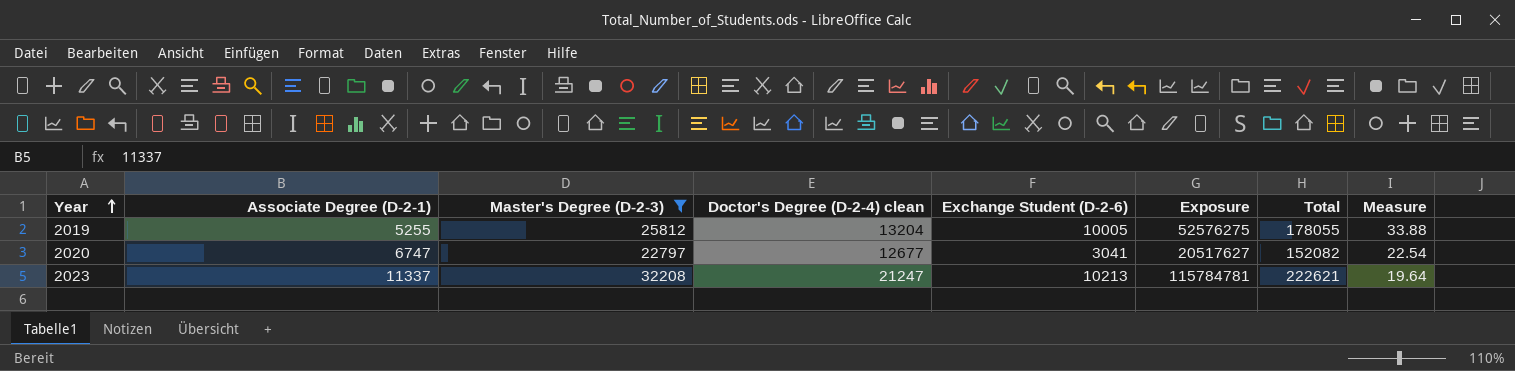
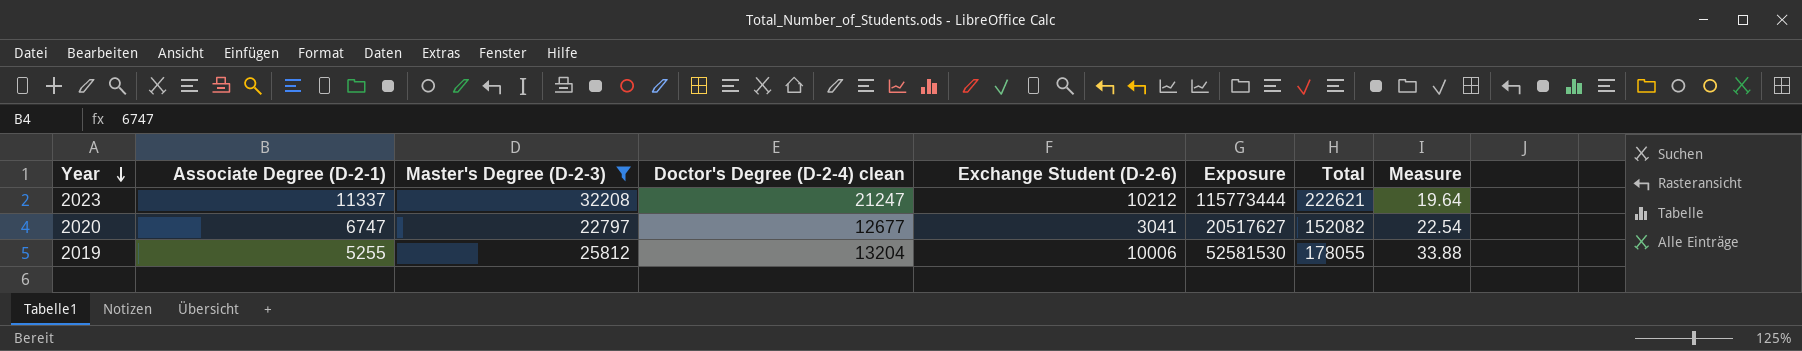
row order: Year ascending -> Year descending
2023 | Exchange Student (D-2-6): 10213 -> 10212
2023 | Exposure: 115784781 -> 115773444
2019 | Exchange Student (D-2-6): 10005 -> 10006
2019 | Exposure: 52576275 -> 52581530

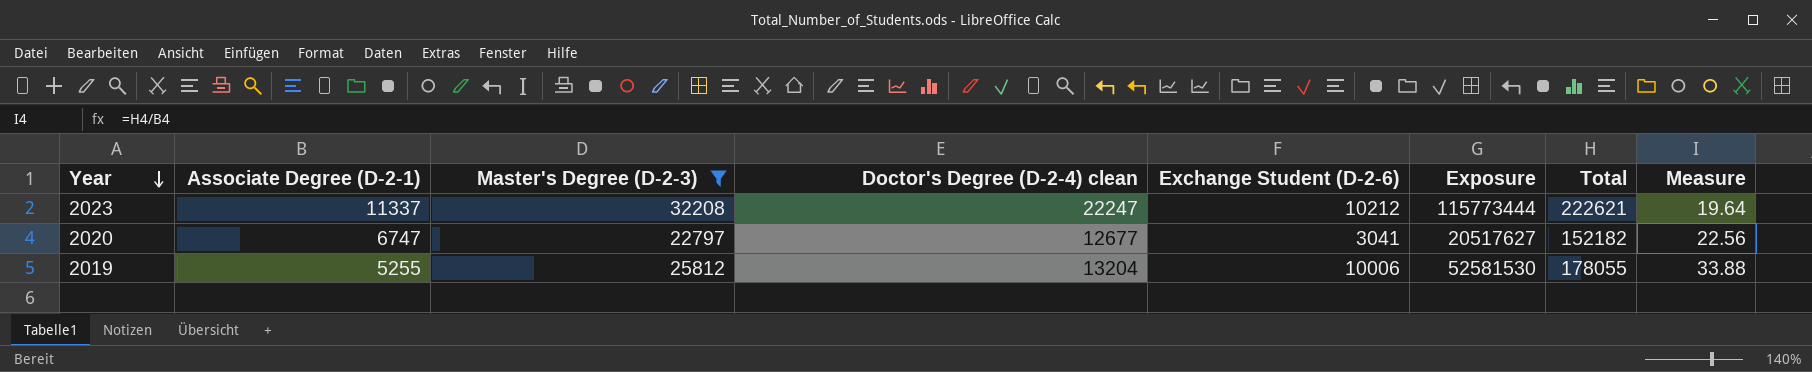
2023 | Doctor's Degree (D-2-4) clean: 21247 -> 22247
2020 | Total: 152082 -> 152182
2020 | Measure: 22.54 -> 22.56

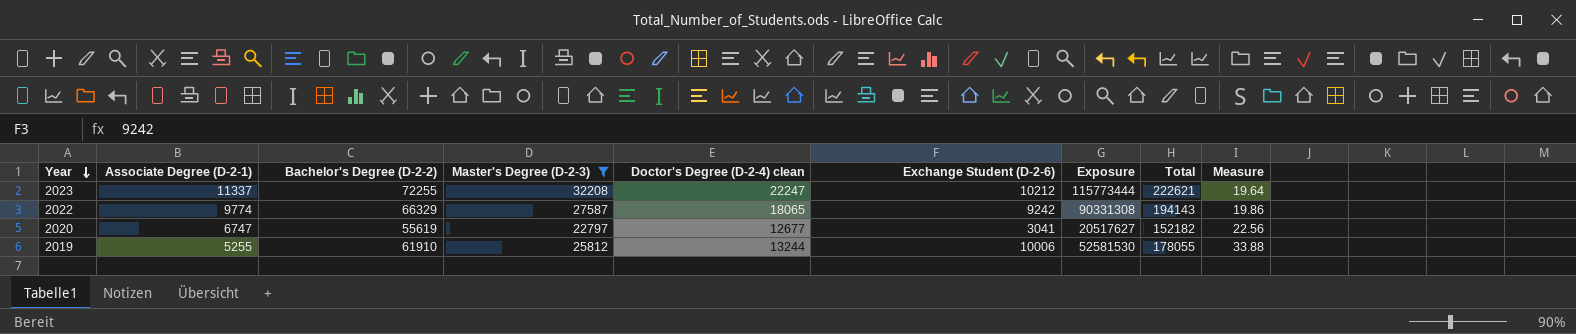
column Bachelor's Degree (D-2-2) | position: none -> 3
row 2022: none -> 9774 | 66329 | 27587 | 18065 | 9242 | 90331308 | 194143 | 19.86
2019 | Doctor's Degree (D-2-4) clean: 13204 -> 13244

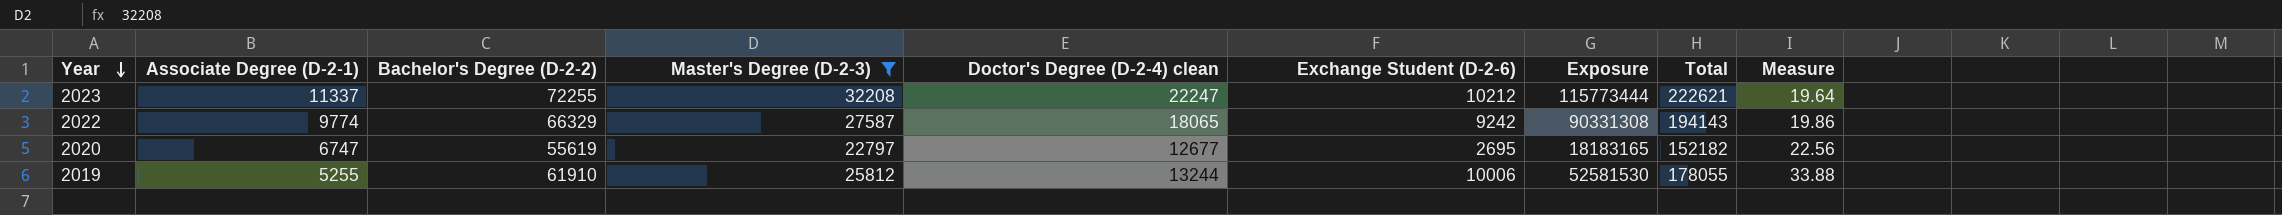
2020 | Exchange Student (D-2-6): 3041 -> 2695
2020 | Exposure: 20517627 -> 18183165

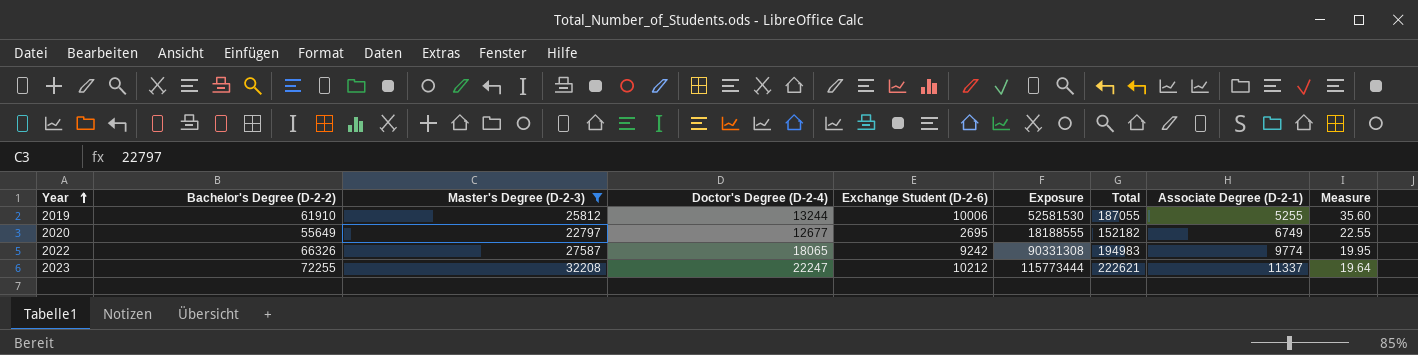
row order: Year descending -> Year ascending
column name: Doctor's Degree (D-2-4) clean -> Doctor's Degree (D-2-4)
column Associate Degree (D-2-1) | position: 2 -> 8
2019 | Total: 178055 -> 187055
2019 | Measure: 33.88 -> 35.60
2020 | Bachelor's Degree (D-2-2): 55619 -> 55649
2020 | Exposure: 18183165 -> 18188555
2020 | Associate Degree (D-2-1): 6747 -> 6749
2020 | Measure: 22.56 -> 22.55
2022 | Bachelor's Degree (D-2-2): 66329 -> 66326
2022 | Total: 194143 -> 194983
2022 | Measure: 19.86 -> 19.95

